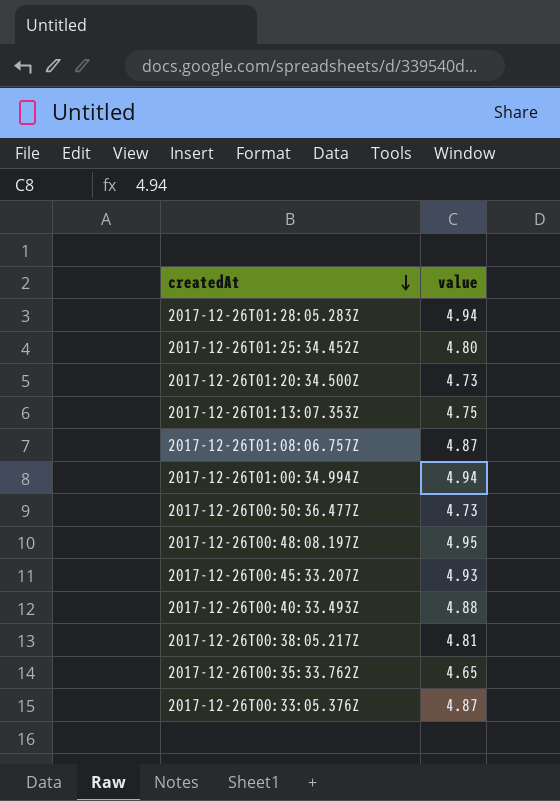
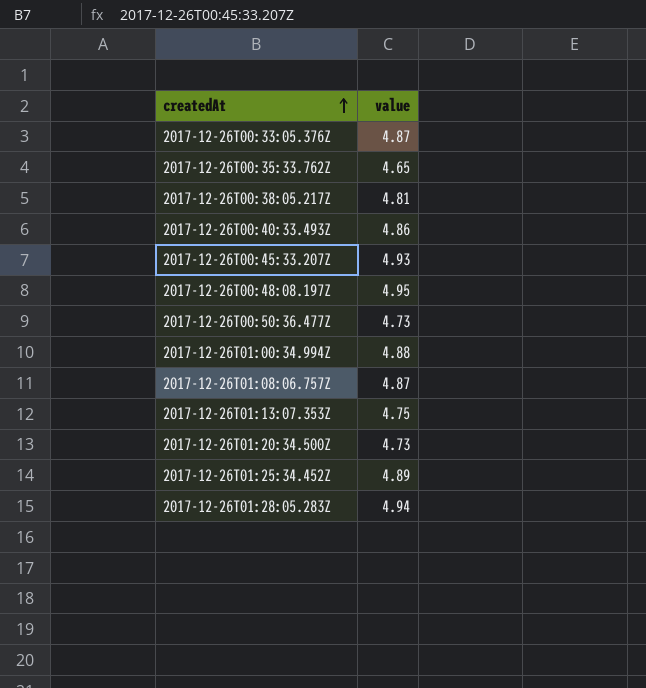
row order: createdAt descending -> createdAt ascending
2017-12-26T00:40:33.493Z | value: 4.88 -> 4.86
2017-12-26T01:00:34.994Z | value: 4.94 -> 4.88
2017-12-26T01:25:34.452Z | value: 4.80 -> 4.89

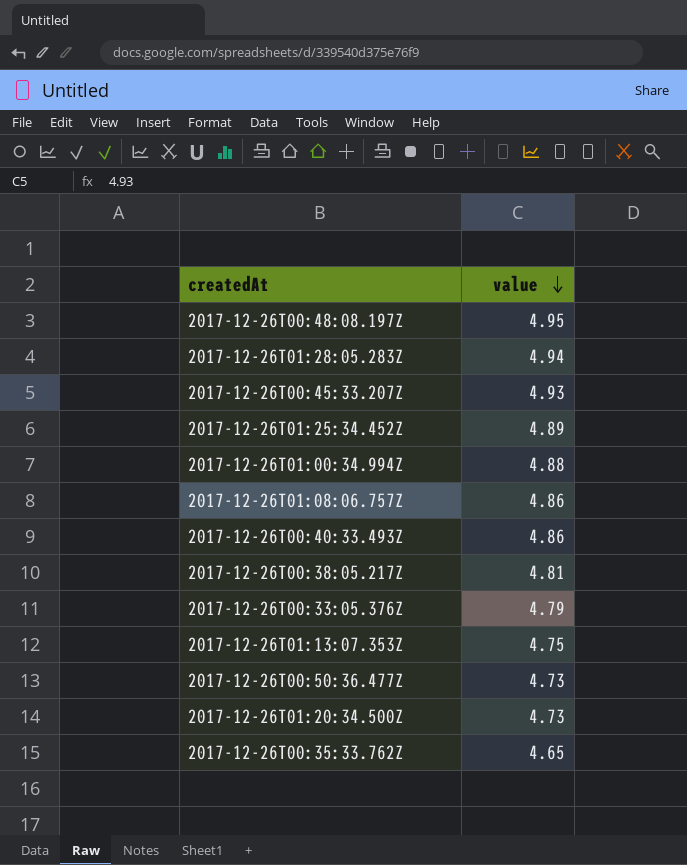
row order: createdAt ascending -> value descending
2017-12-26T01:08:06.757Z | value: 4.87 -> 4.86
2017-12-26T00:33:05.376Z | value: 4.87 -> 4.79

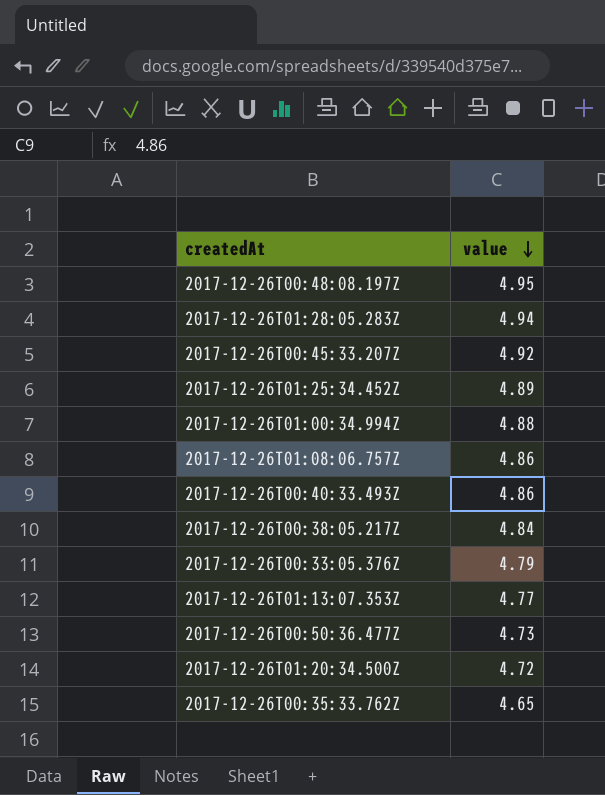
2017-12-26T00:45:33.207Z | value: 4.93 -> 4.92
2017-12-26T00:38:05.217Z | value: 4.81 -> 4.84
2017-12-26T01:13:07.353Z | value: 4.75 -> 4.77
2017-12-26T01:20:34.500Z | value: 4.73 -> 4.72

